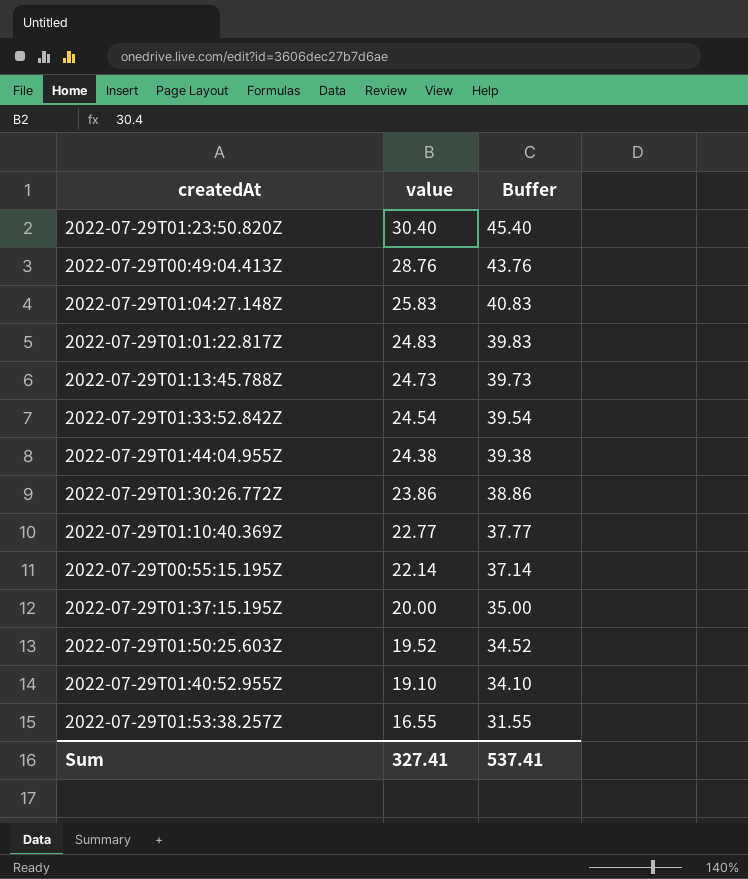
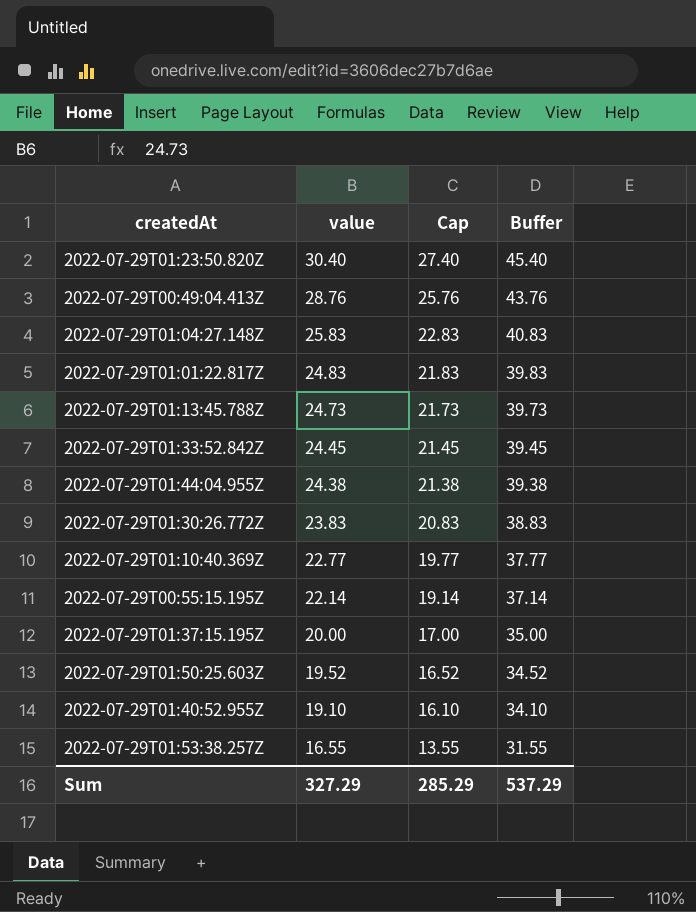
column Cap | formula: none -> [value] - 3
2022-07-29T01:33:52.842Z | value: 24.54 -> 24.45
2022-07-29T01:33:52.842Z | Buffer: 39.54 -> 39.45
2022-07-29T01:30:26.772Z | value: 23.86 -> 23.83
2022-07-29T01:30:26.772Z | Buffer: 38.86 -> 38.83
Sum | value: 327.41 -> 327.29
Sum | Buffer: 537.41 -> 537.29

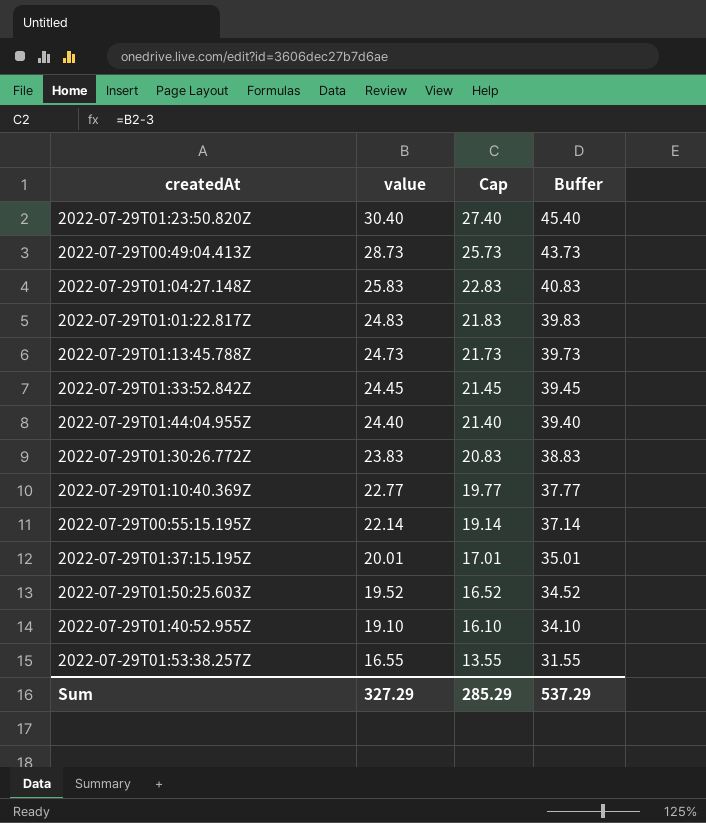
2022-07-29T00:49:04.413Z | value: 28.76 -> 28.73
2022-07-29T00:49:04.413Z | Cap: 25.76 -> 25.73
2022-07-29T00:49:04.413Z | Buffer: 43.76 -> 43.73
2022-07-29T01:44:04.955Z | value: 24.38 -> 24.40
2022-07-29T01:44:04.955Z | Cap: 21.38 -> 21.40
2022-07-29T01:44:04.955Z | Buffer: 39.38 -> 39.40
2022-07-29T01:37:15.195Z | value: 20.00 -> 20.01
2022-07-29T01:37:15.195Z | Cap: 17.00 -> 17.01
2022-07-29T01:37:15.195Z | Buffer: 35.00 -> 35.01

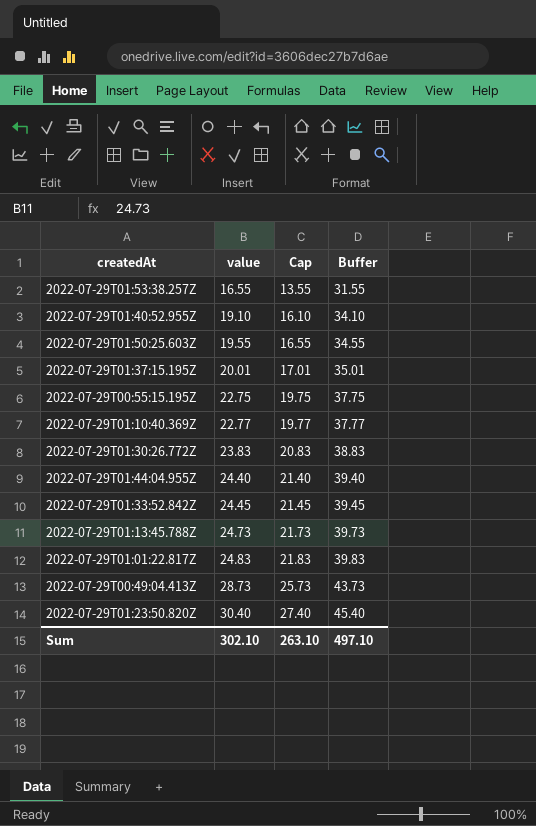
row order: value descending -> value ascending
row 2022-07-29T01:04:27.148Z: 25.83 | 22.83 | 40.83 -> none
2022-07-29T01:50:25.603Z | value: 19.52 -> 19.55
2022-07-29T01:50:25.603Z | Cap: 16.52 -> 16.55
2022-07-29T01:50:25.603Z | Buffer: 34.52 -> 34.55
2022-07-29T00:55:15.195Z | value: 22.14 -> 22.75
2022-07-29T00:55:15.195Z | Cap: 19.14 -> 19.75
2022-07-29T00:55:15.195Z | Buffer: 37.14 -> 37.75
Sum | value: 327.29 -> 302.10
Sum | Cap: 285.29 -> 263.10
Sum | Buffer: 537.29 -> 497.10

